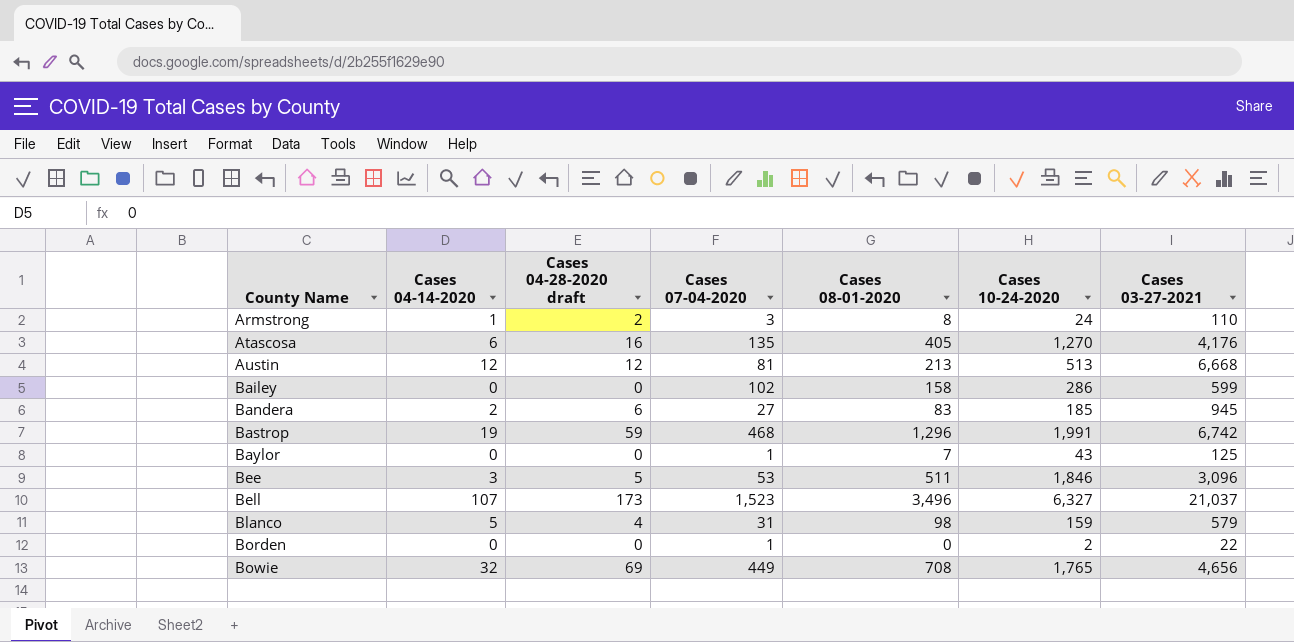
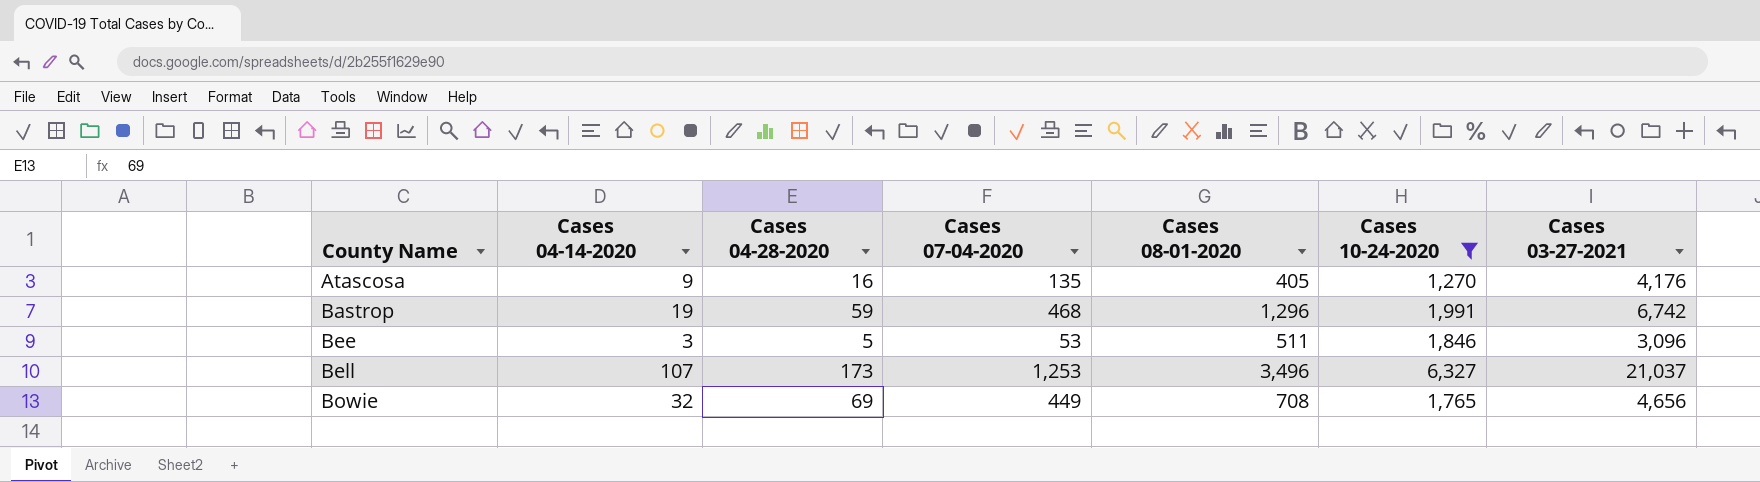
filter: none -> Cases 10-24-2020 >= 1,270
column name: Cases 04-28-2020 draft -> Cases 04-28-2020
Atascosa | Cases 04-14-2020: 6 -> 9
Bell | Cases 07-04-2020: 1,523 -> 1,253

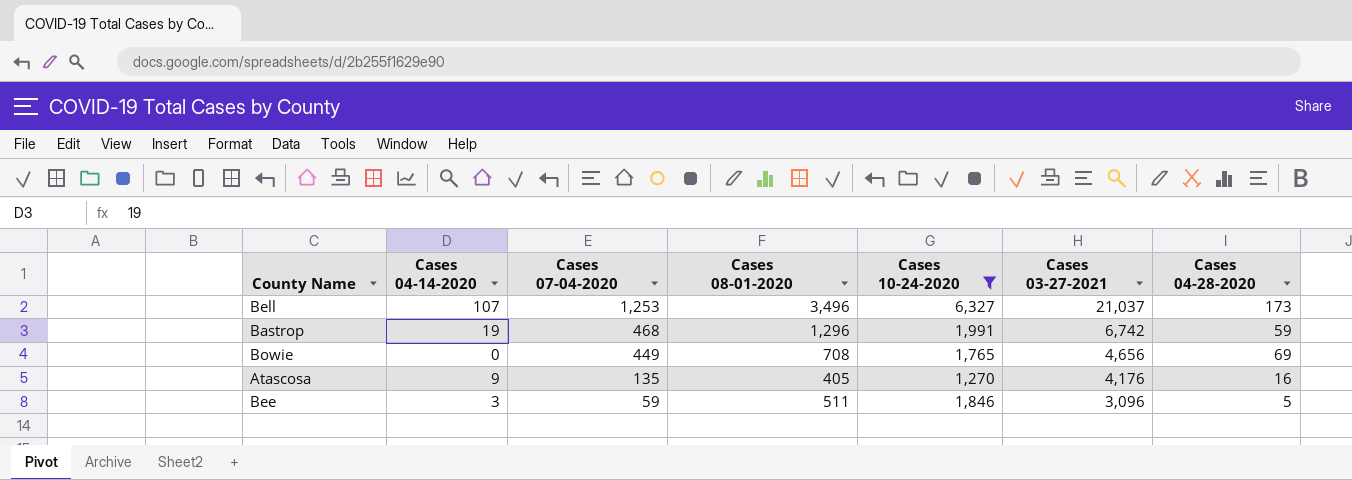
row order: County Name ascending -> Cases 07-04-2020 descending
column Cases 04-28-2020 | position: 3 -> 7
Bowie | Cases 04-14-2020: 32 -> 0
Bee | Cases 07-04-2020: 53 -> 59

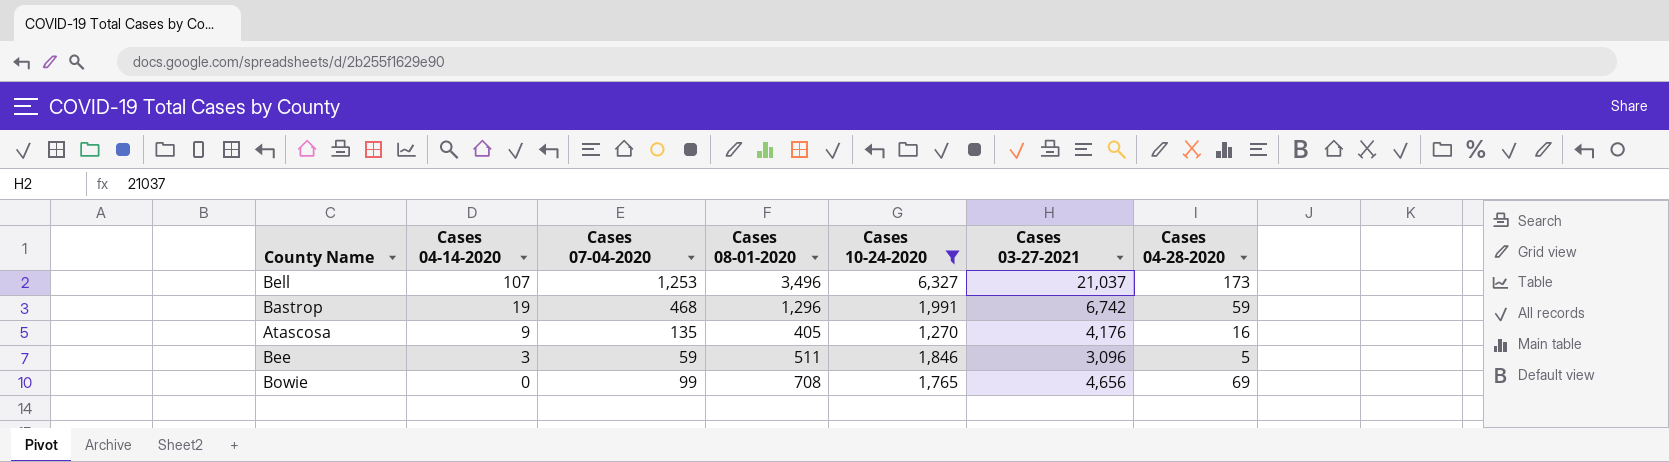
row order: Cases 07-04-2020 descending -> Cases 04-14-2020 descending
Bowie | Cases 07-04-2020: 449 -> 99

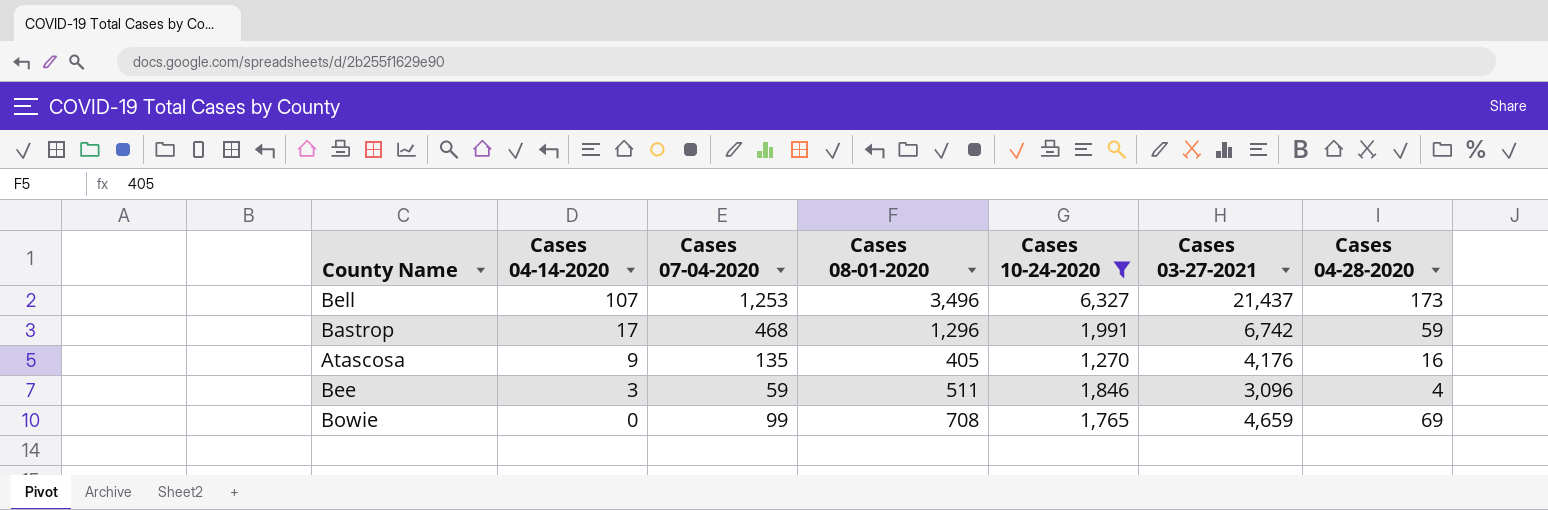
Bell | Cases 03-27-2021: 21,037 -> 21,437
Bastrop | Cases 04-14-2020: 19 -> 17
Bee | Cases 04-28-2020: 5 -> 4
Bowie | Cases 03-27-2021: 4,656 -> 4,659

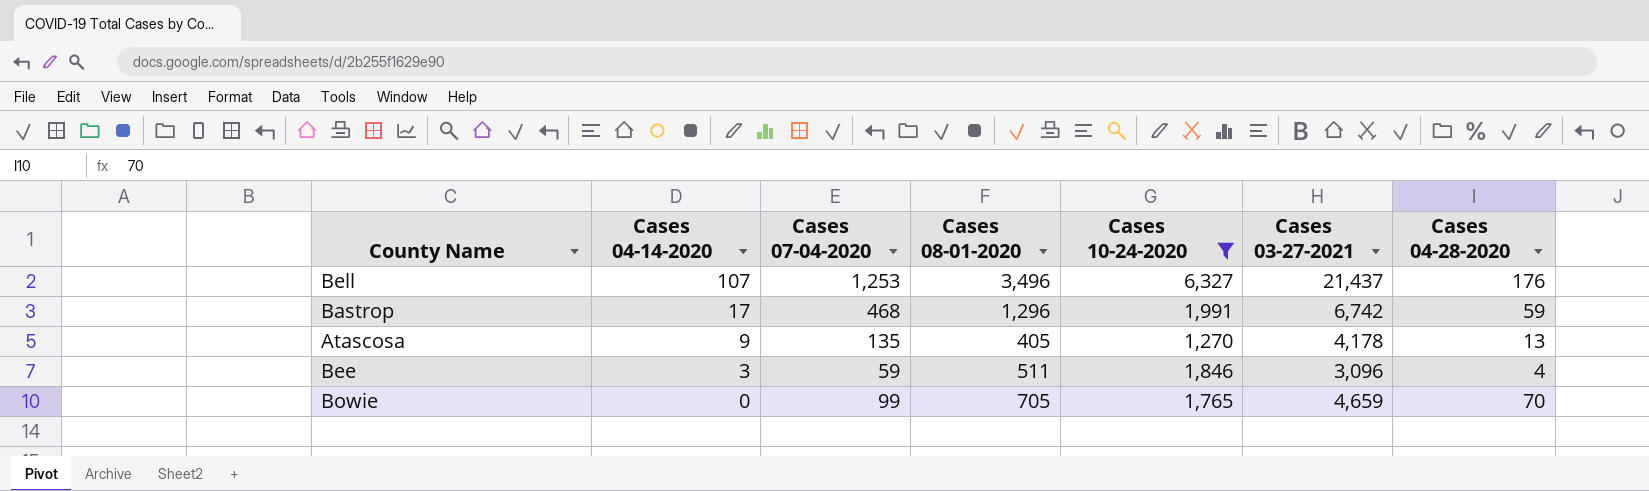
Bell | Cases 04-28-2020: 173 -> 176
Atascosa | Cases 03-27-2021: 4,176 -> 4,178
Atascosa | Cases 04-28-2020: 16 -> 13
Bowie | Cases 08-01-2020: 708 -> 705
Bowie | Cases 04-28-2020: 69 -> 70

